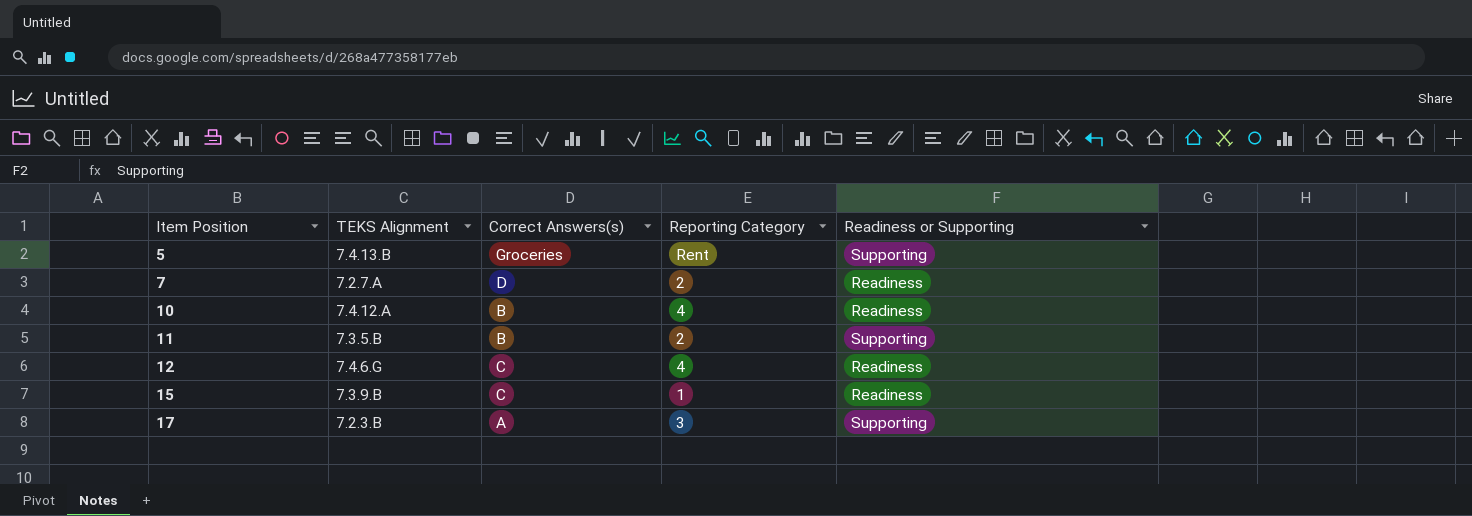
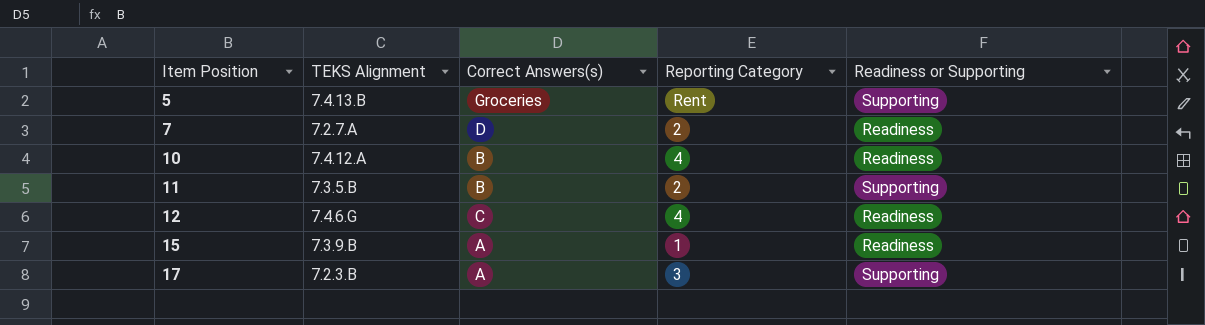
15 | Correct Answers(s): C -> A

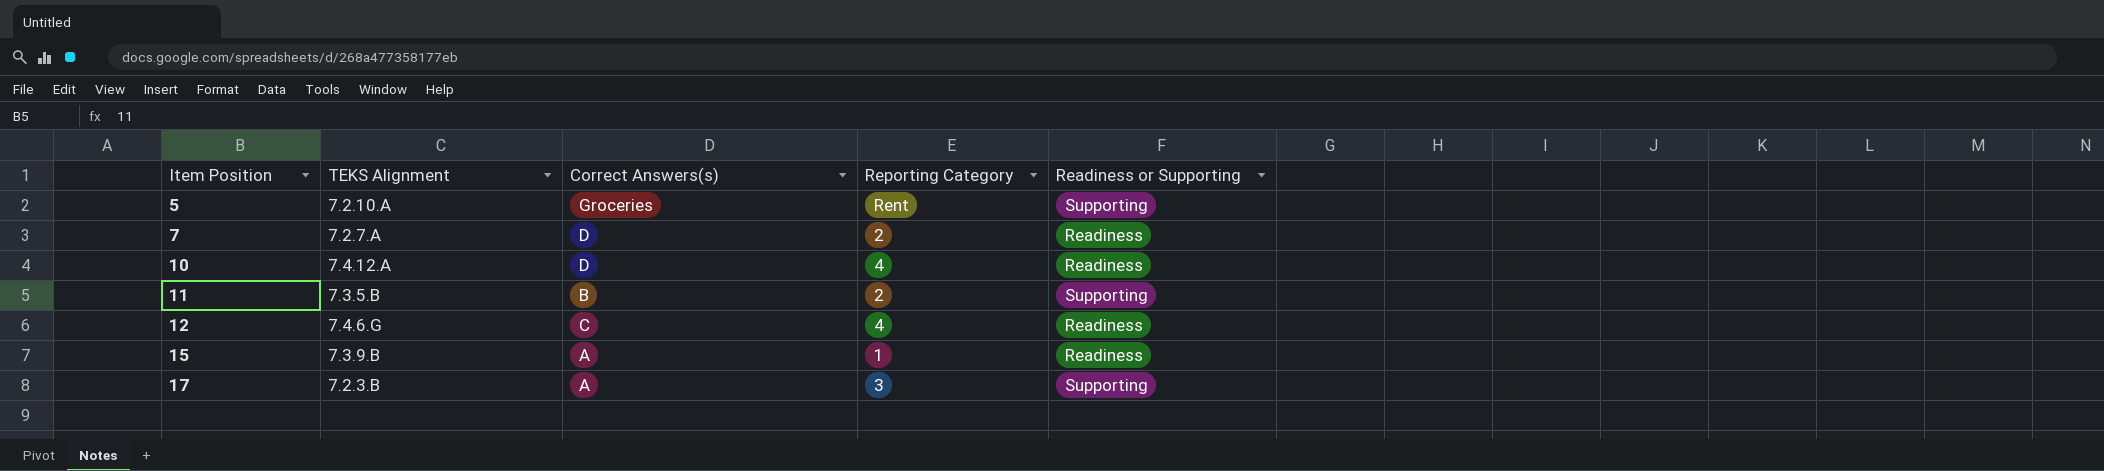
5 | TEKS Alignment: 7.4.13.B -> 7.2.10.A
10 | Correct Answers(s): B -> D

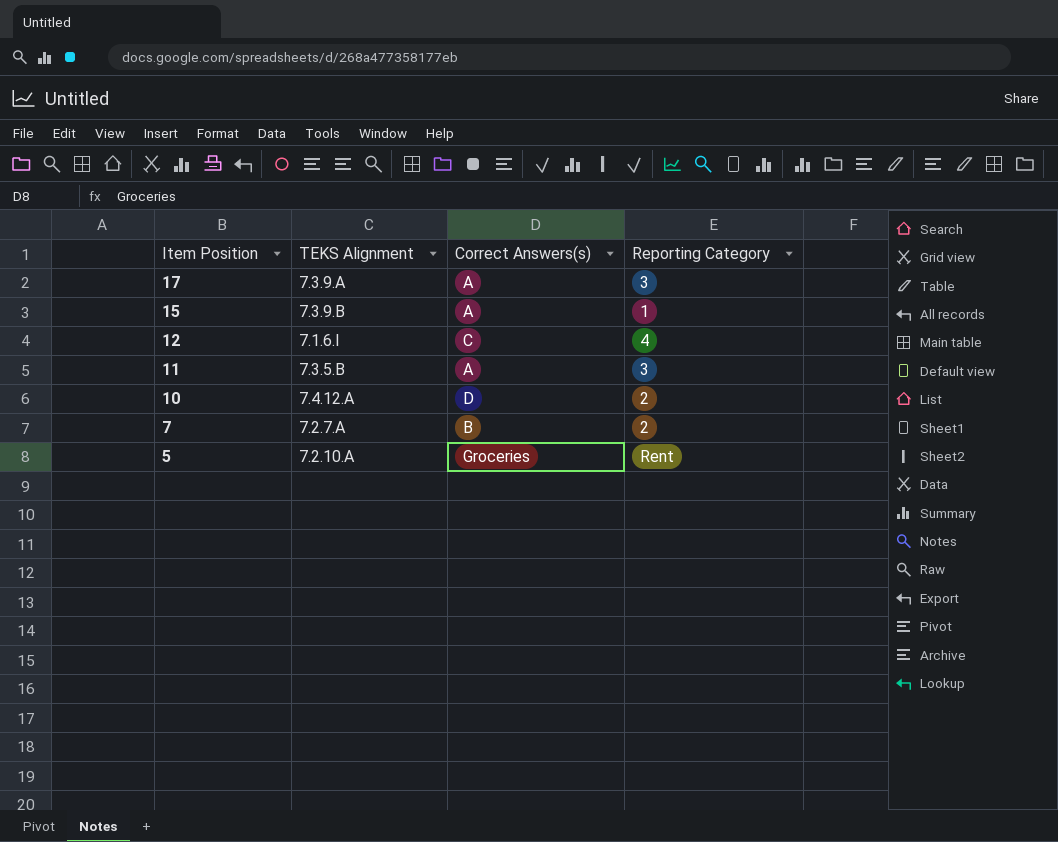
row order: Item Position ascending -> Item Position descending
column Readiness or Supporting | position: 5 -> none
17 | TEKS Alignment: 7.2.3.B -> 7.3.9.A
12 | TEKS Alignment: 7.4.6.G -> 7.1.6.I
11 | Correct Answers(s): B -> A
11 | Reporting Category: 2 -> 3
10 | Reporting Category: 4 -> 2
7 | Correct Answers(s): D -> B

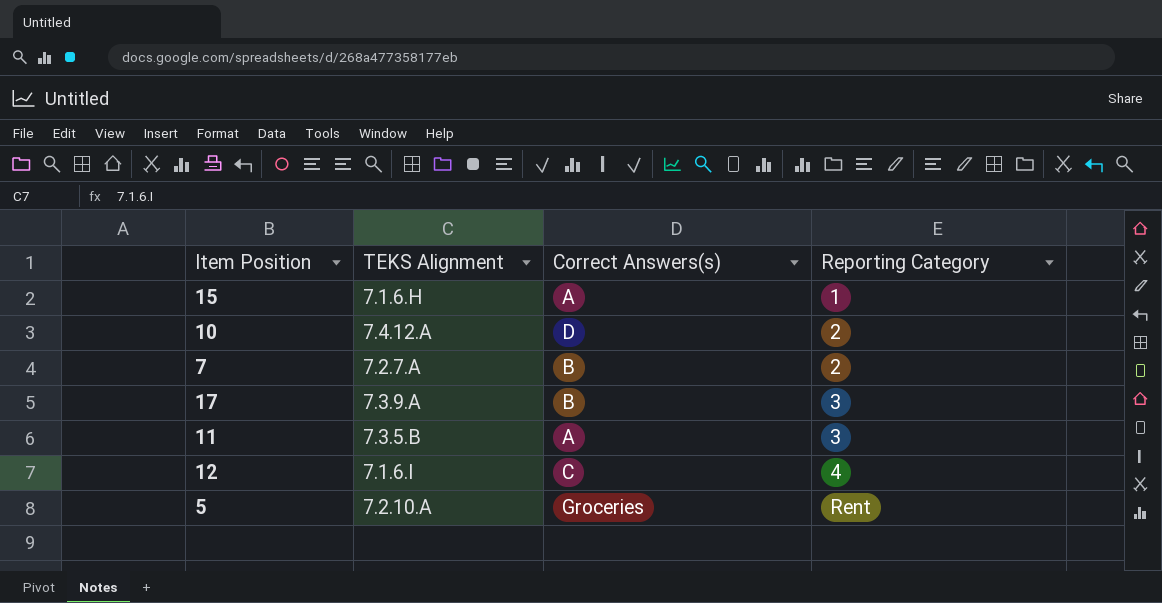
row order: Item Position descending -> Reporting Category ascending
15 | TEKS Alignment: 7.3.9.B -> 7.1.6.H
17 | Correct Answers(s): A -> B

